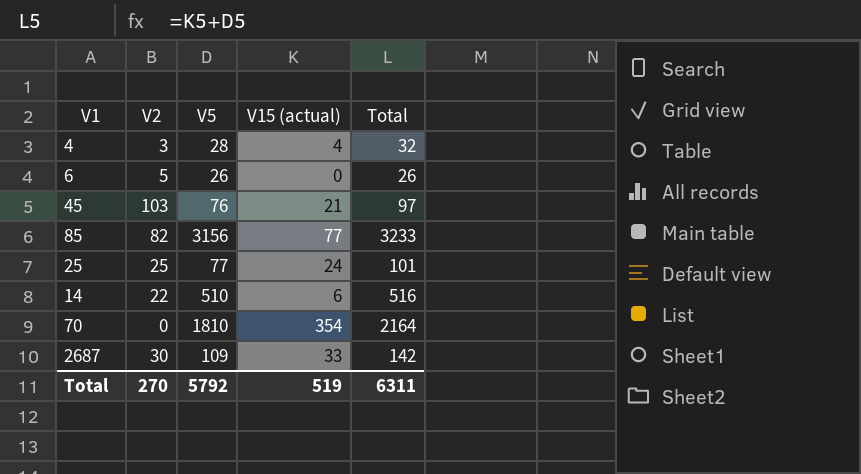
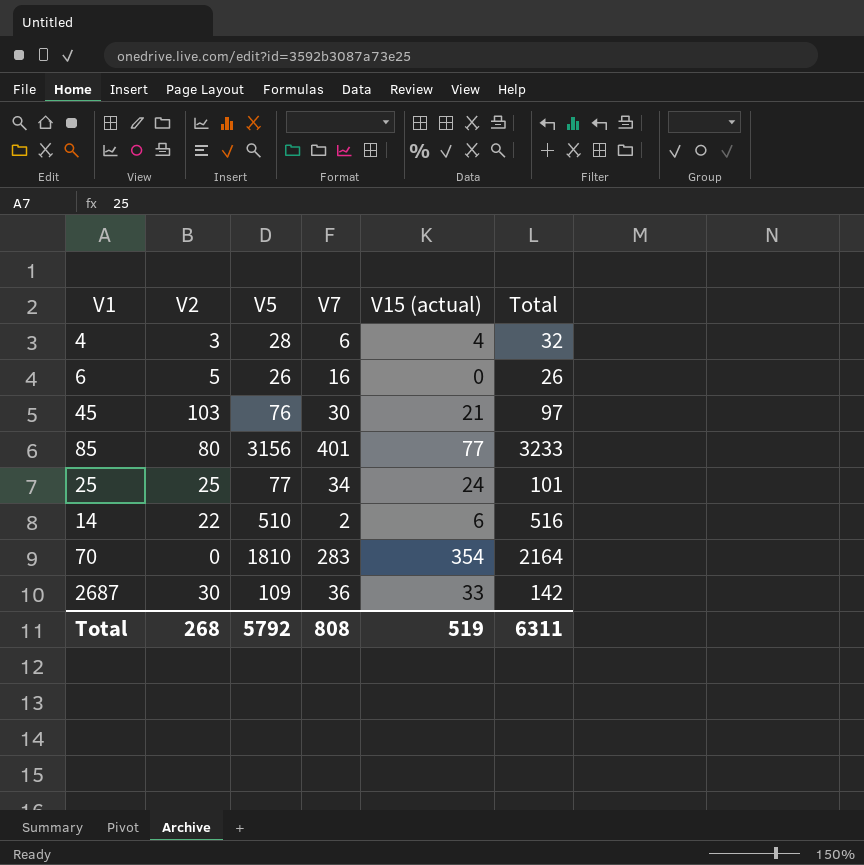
column V7 | position: none -> 4
85 | V2: 82 -> 80
Total | V2: 270 -> 268

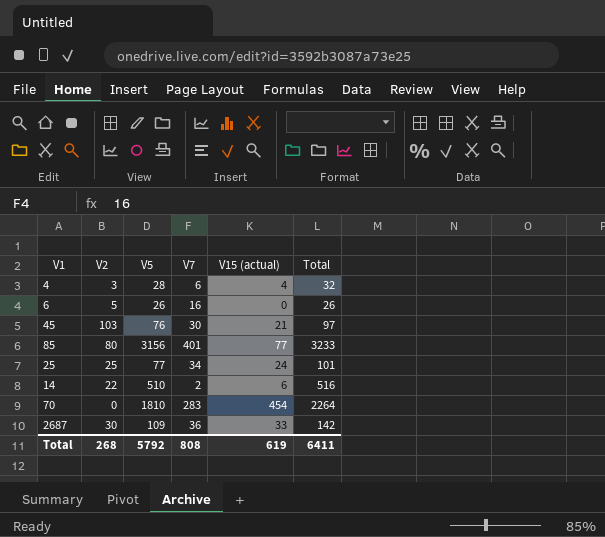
70 | V15 (actual): 354 -> 454
70 | Total: 2164 -> 2264
Total | V15 (actual): 519 -> 619
Total | Total: 6311 -> 6411

